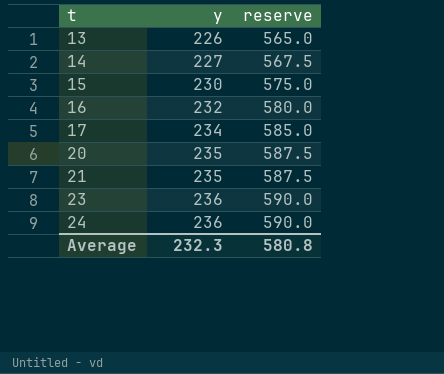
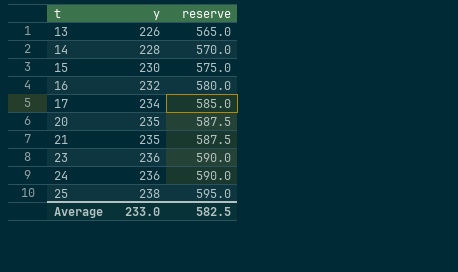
14 | y: 227 -> 228
14 | reserve: 567.5 -> 570.0
row 25: none -> 238 | 595.0
Average | y: 232.3 -> 233.0
Average | reserve: 580.8 -> 582.5

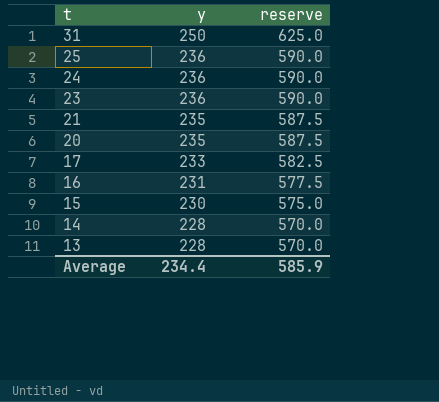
row order: t ascending -> t descending
row 31: none -> 250 | 625.0
25 | y: 238 -> 236
25 | reserve: 595.0 -> 590.0
17 | y: 234 -> 233
17 | reserve: 585.0 -> 582.5
16 | y: 232 -> 231
16 | reserve: 580.0 -> 577.5
13 | y: 226 -> 228
13 | reserve: 565.0 -> 570.0
Average | y: 233.0 -> 234.4
Average | reserve: 582.5 -> 585.9

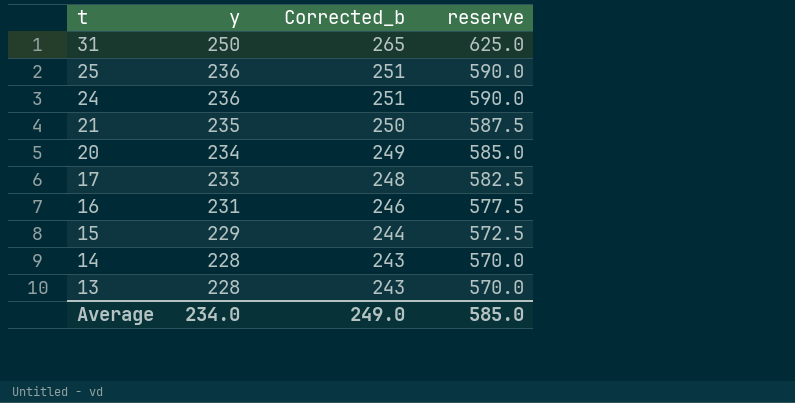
column Corrected_b | formula: none -> [y] + 15
row 23: 236 | 590.0 -> none
20 | y: 235 -> 234
20 | reserve: 587.5 -> 585.0
15 | y: 230 -> 229
15 | reserve: 575.0 -> 572.5
Average | y: 234.4 -> 234.0
Average | reserve: 585.9 -> 585.0

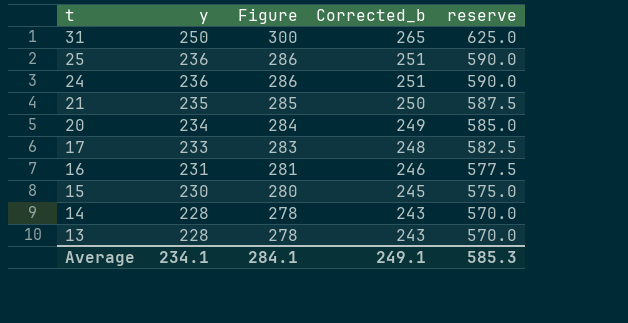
column Figure | formula: none -> [y] + 50
15 | y: 229 -> 230
15 | Corrected_b: 244 -> 245
15 | reserve: 572.5 -> 575.0
Average | y: 234.0 -> 234.1
Average | Corrected_b: 249.0 -> 249.1
Average | reserve: 585.0 -> 585.3

